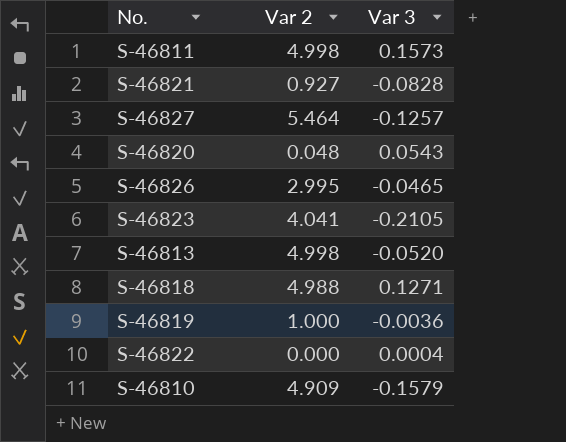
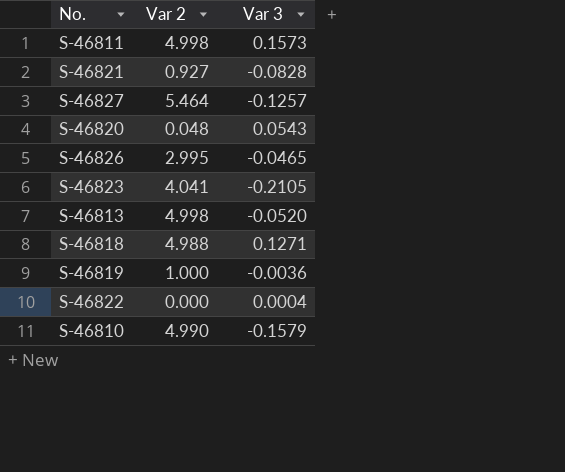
S-46810 | Var 2: 4.909 -> 4.990

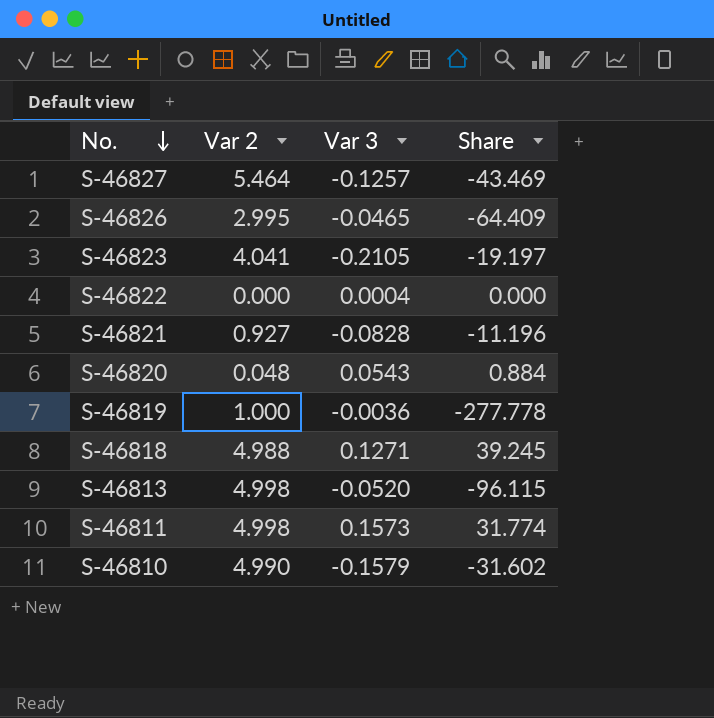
row order: none -> No. descending
column Share | formula: none -> [Var 2] / [Var 3]

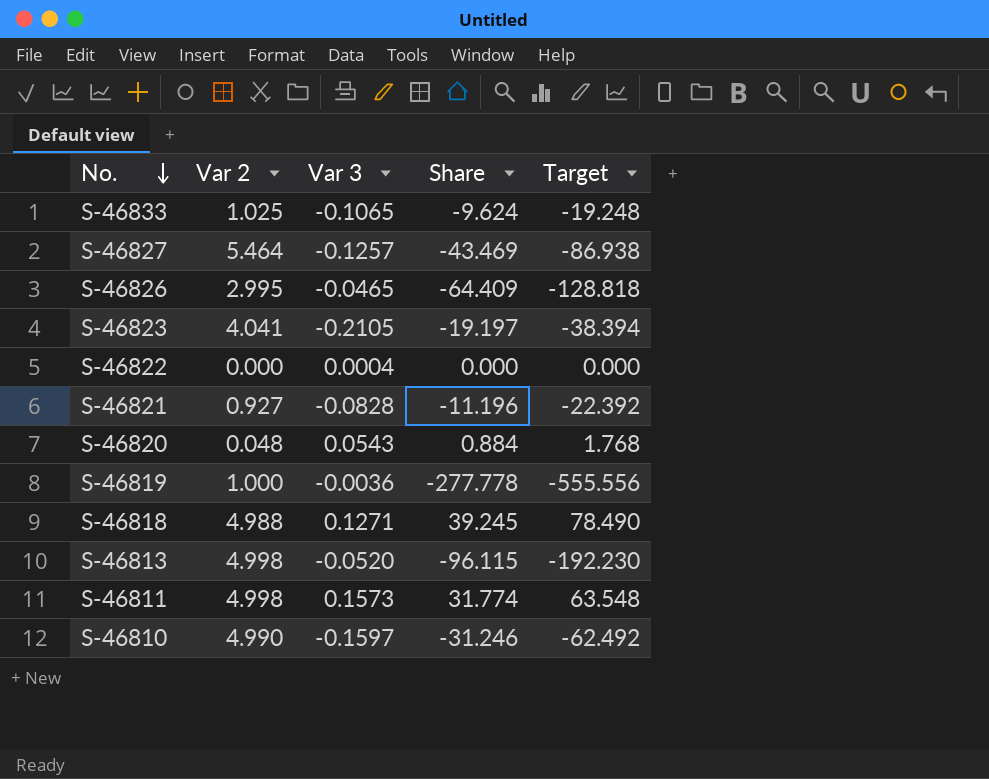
column Target | formula: none -> [Share] * 2
row S-46833: none -> 1.025 | -0.1065 | -9.624 | -19.248
S-46810 | Var 3: -0.1579 -> -0.1597
S-46810 | Share: -31.602 -> -31.246

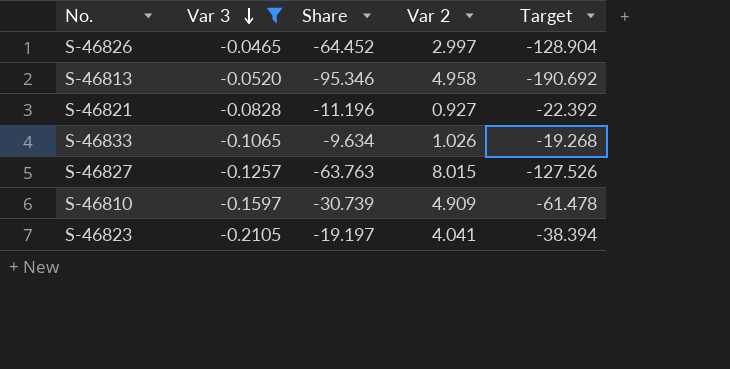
filter: none -> Var 3 <= -0.0465
row order: No. descending -> Var 3 descending
column Var 2 | position: 2 -> 4
S-46826 | Share: -64.409 -> -64.452
S-46826 | Var 2: 2.995 -> 2.997
S-46826 | Target: -128.818 -> -128.904
S-46813 | Share: -96.115 -> -95.346
S-46813 | Var 2: 4.998 -> 4.958
S-46813 | Target: -192.230 -> -190.692
S-46833 | Share: -9.624 -> -9.634
S-46833 | Var 2: 1.025 -> 1.026
S-46833 | Target: -19.248 -> -19.268
S-46827 | Share: -43.469 -> -63.763
S-46827 | Var 2: 5.464 -> 8.015
S-46827 | Target: -86.938 -> -127.526
S-46810 | Share: -31.246 -> -30.739
S-46810 | Var 2: 4.990 -> 4.909
S-46810 | Target: -62.492 -> -61.478

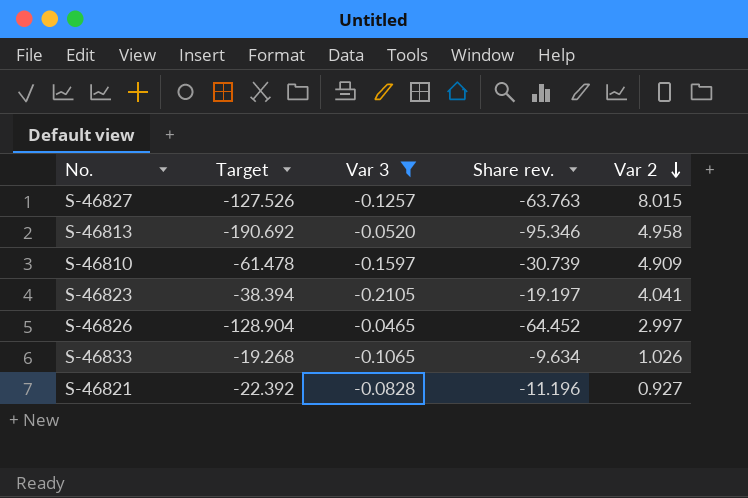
row order: Var 3 descending -> Var 2 descending
column Target | position: 5 -> 2
column name: Share -> Share rev.

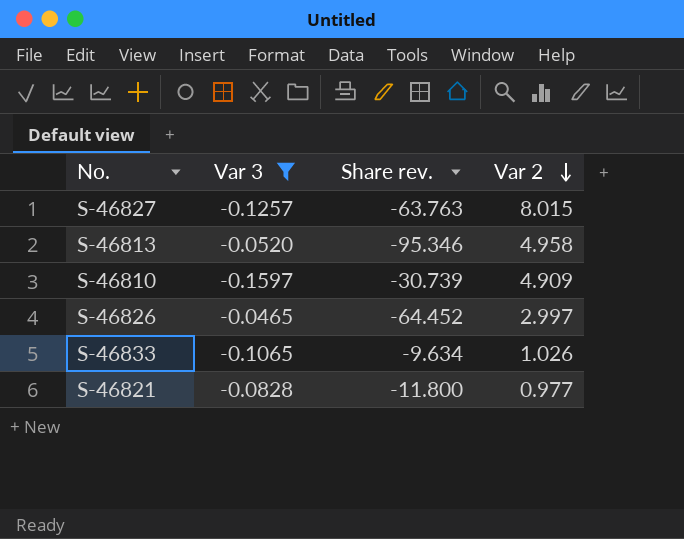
column Target | formula: [Share rev.] * 2 -> none
row S-46823: -38.394 | -0.2105 | -19.197 | 4.041 -> none
S-46821 | Share rev.: -11.196 -> -11.800
S-46821 | Var 2: 0.927 -> 0.977

